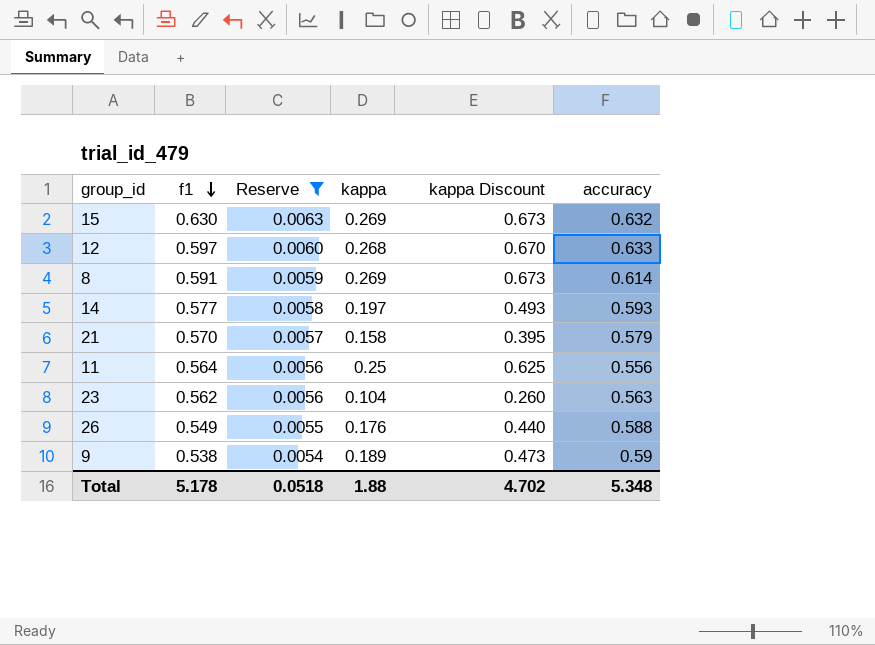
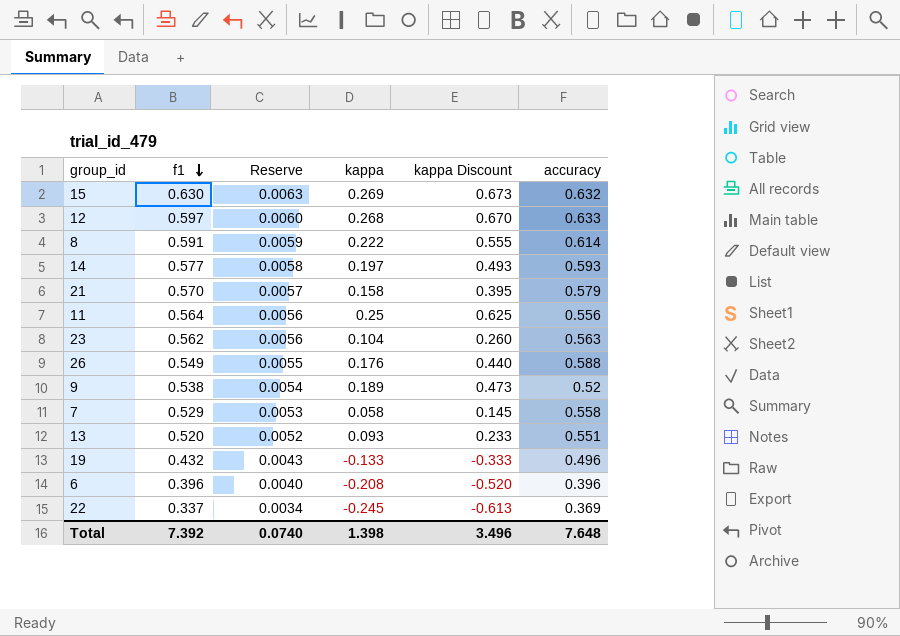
filter: Reserve >= 0.0054 -> none
8 | kappa: 0.269 -> 0.222
8 | kappa Discount: 0.673 -> 0.555
9 | accuracy: 0.59 -> 0.52
Total | f1: 5.178 -> 7.392
Total | Reserve: 0.0518 -> 0.0740
Total | kappa: 1.88 -> 1.398
Total | kappa Discount: 4.702 -> 3.496
Total | accuracy: 5.348 -> 7.648

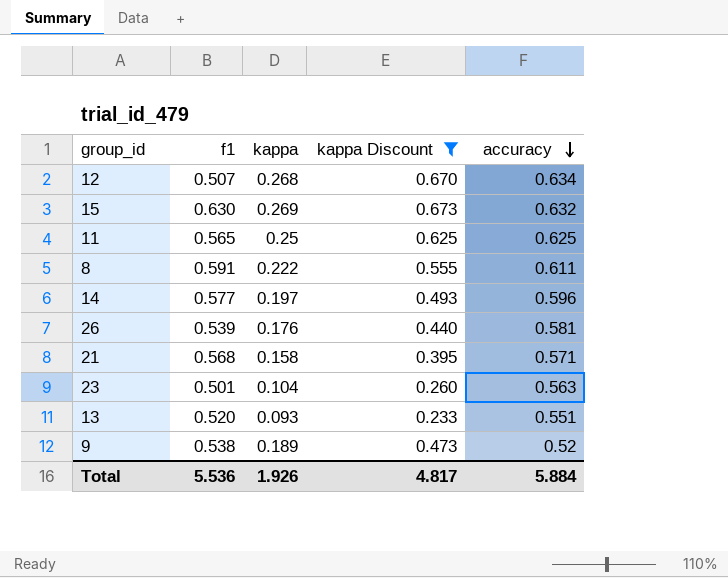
filter: none -> kappa Discount >= 0.233
row order: f1 descending -> accuracy descending
column Reserve | formula: [f1] * 0.01 -> none
12 | f1: 0.597 -> 0.507
12 | accuracy: 0.633 -> 0.634
11 | f1: 0.564 -> 0.565
11 | accuracy: 0.556 -> 0.625
8 | accuracy: 0.614 -> 0.611
14 | accuracy: 0.593 -> 0.596
26 | f1: 0.549 -> 0.539
26 | accuracy: 0.588 -> 0.581
21 | f1: 0.570 -> 0.568
21 | accuracy: 0.579 -> 0.571
23 | f1: 0.562 -> 0.501
Total | f1: 7.392 -> 5.536
Total | kappa: 1.398 -> 1.926
Total | kappa Discount: 3.496 -> 4.817
Total | accuracy: 7.648 -> 5.884

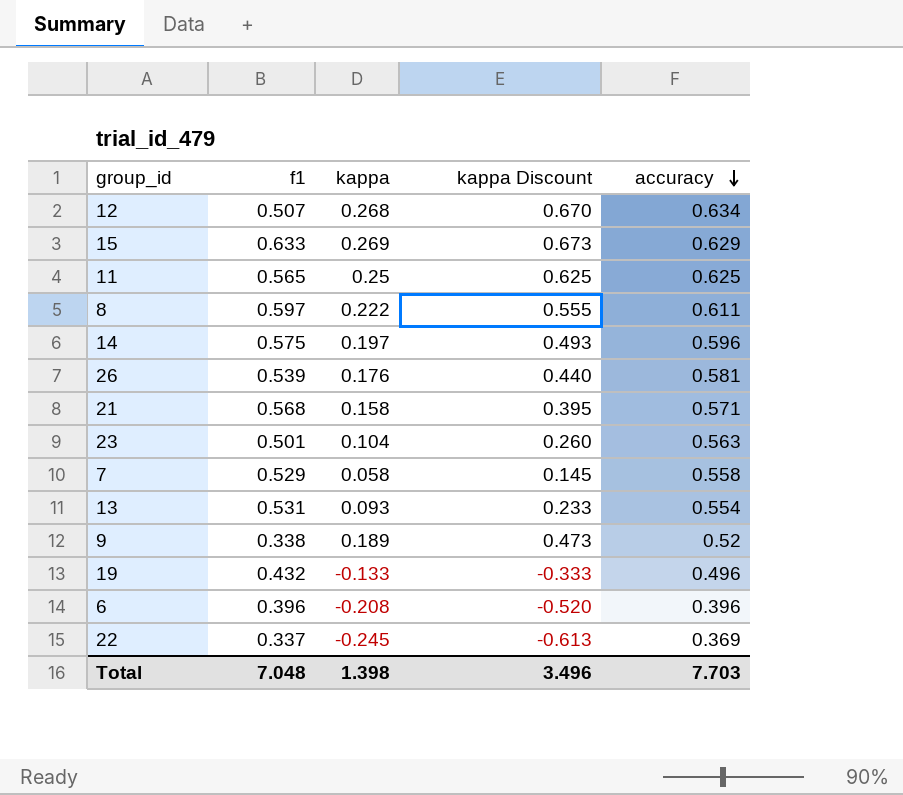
filter: kappa Discount >= 0.233 -> none
15 | f1: 0.630 -> 0.633
15 | accuracy: 0.632 -> 0.629
8 | f1: 0.591 -> 0.597
14 | f1: 0.577 -> 0.575
13 | f1: 0.520 -> 0.531
13 | accuracy: 0.551 -> 0.554
9 | f1: 0.538 -> 0.338
Total | f1: 5.536 -> 7.048
Total | kappa: 1.926 -> 1.398
Total | kappa Discount: 4.817 -> 3.496
Total | accuracy: 5.884 -> 7.703

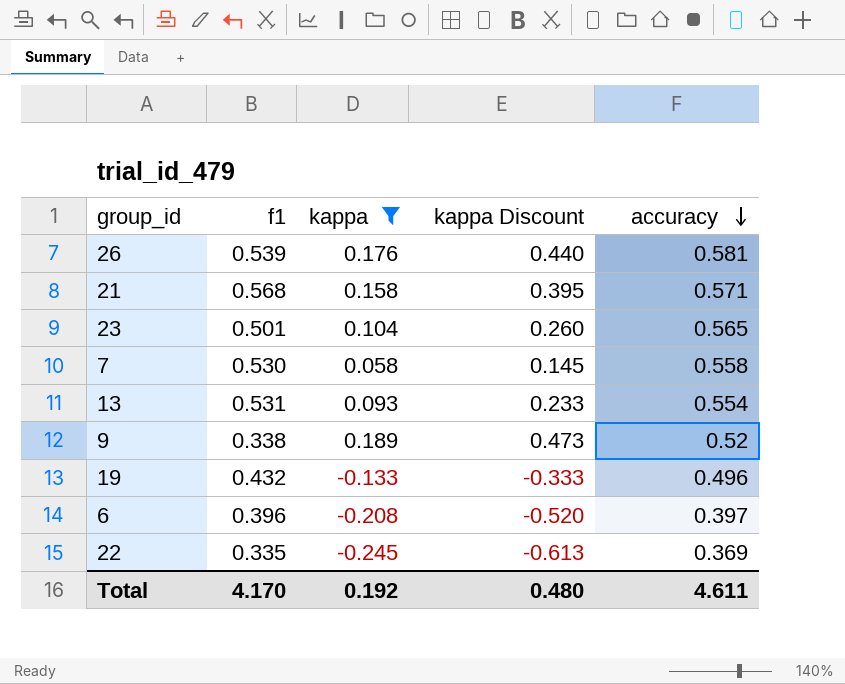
filter: none -> kappa <= 0.189
23 | accuracy: 0.563 -> 0.565
7 | f1: 0.529 -> 0.530
6 | accuracy: 0.396 -> 0.397
22 | f1: 0.337 -> 0.335
Total | f1: 7.048 -> 4.170
Total | kappa: 1.398 -> 0.192
Total | kappa Discount: 3.496 -> 0.480
Total | accuracy: 7.703 -> 4.611

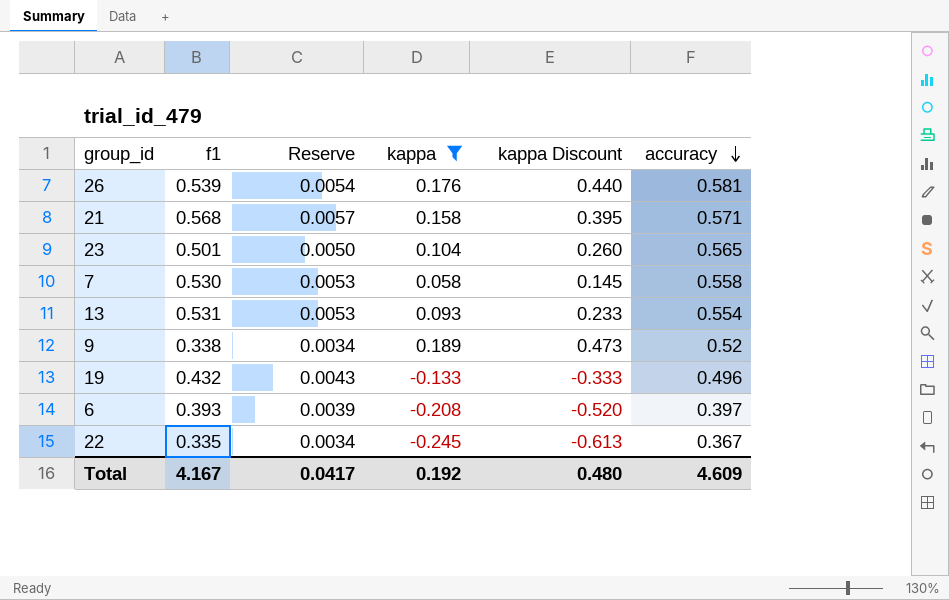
column Reserve | formula: none -> [f1] * 0.01
6 | f1: 0.396 -> 0.393
22 | accuracy: 0.369 -> 0.367
Total | f1: 4.170 -> 4.167
Total | accuracy: 4.611 -> 4.609

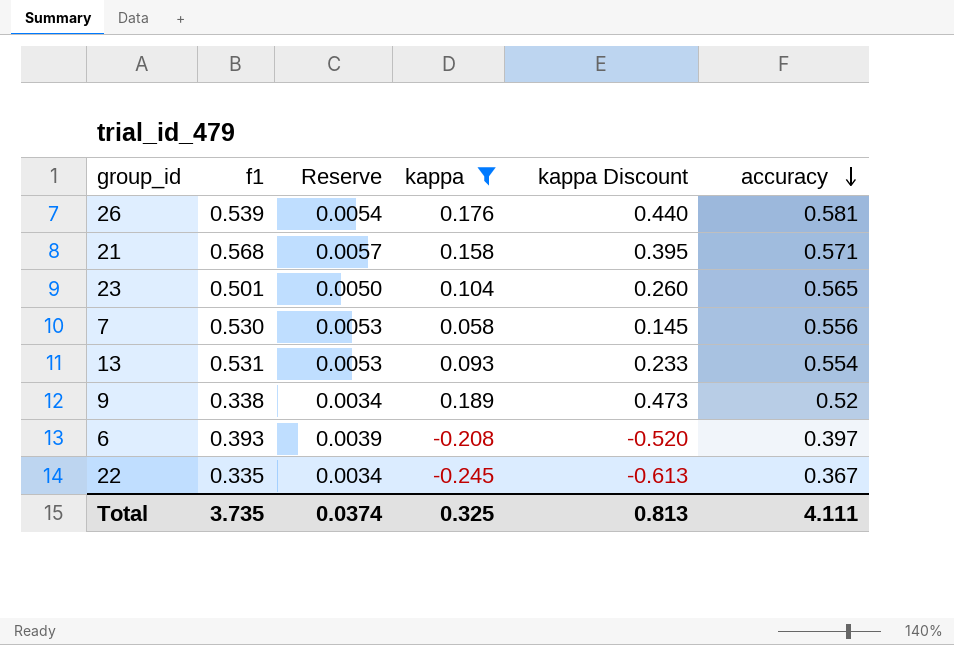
row 19: 0.432 | 0.0043 | -0.133 | -0.333 | 0.496 -> none
7 | accuracy: 0.558 -> 0.556
Total | f1: 4.167 -> 3.735
Total | Reserve: 0.0417 -> 0.0374
Total | kappa: 0.192 -> 0.325
Total | kappa Discount: 0.480 -> 0.813
Total | accuracy: 4.609 -> 4.111

